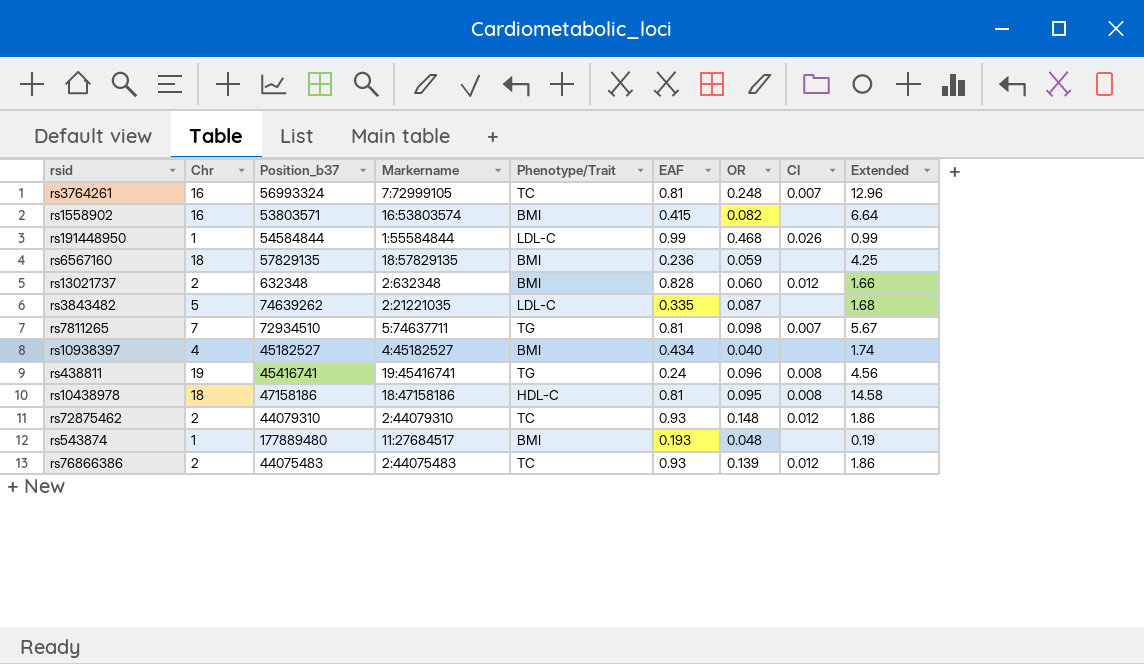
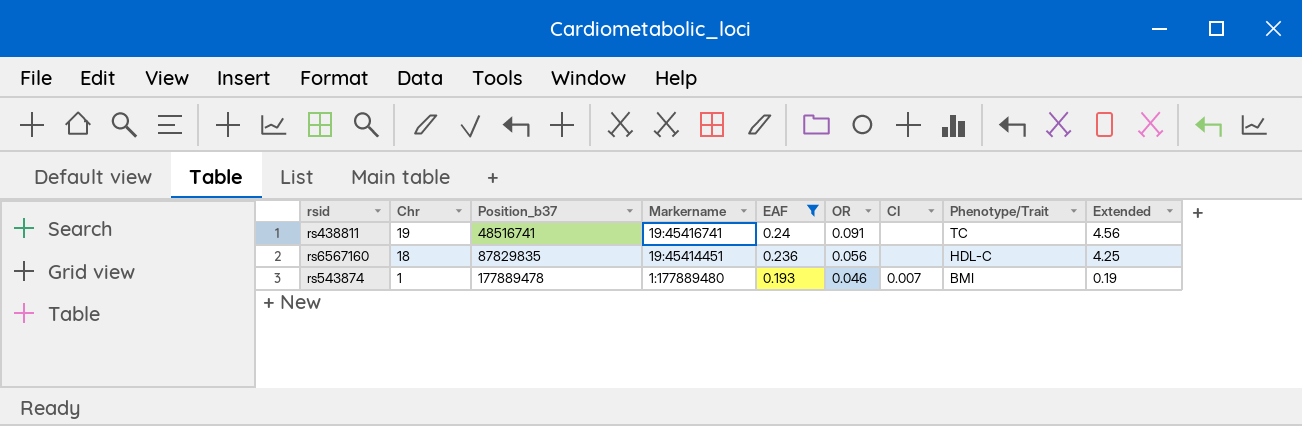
filter: none -> EAF <= 0.24
row order: none -> Chr descending
column Phenotype/Trait | position: 5 -> 8
rs438811 | Position_b37: 45416741 -> 48516741
rs438811 | OR: 0.096 -> 0.091
rs438811 | CI: 0.008 -> none
rs438811 | Phenotype/Trait: TG -> TC
rs6567160 | Position_b37: 57829135 -> 87829835
rs6567160 | Markername: 18:57829135 -> 19:45414451
rs6567160 | OR: 0.059 -> 0.056
rs6567160 | Phenotype/Trait: BMI -> HDL-C
rs543874 | Position_b37: 177889480 -> 177889478
rs543874 | Markername: 11:27684517 -> 1:177889480
rs543874 | OR: 0.048 -> 0.046
rs543874 | CI: none -> 0.007

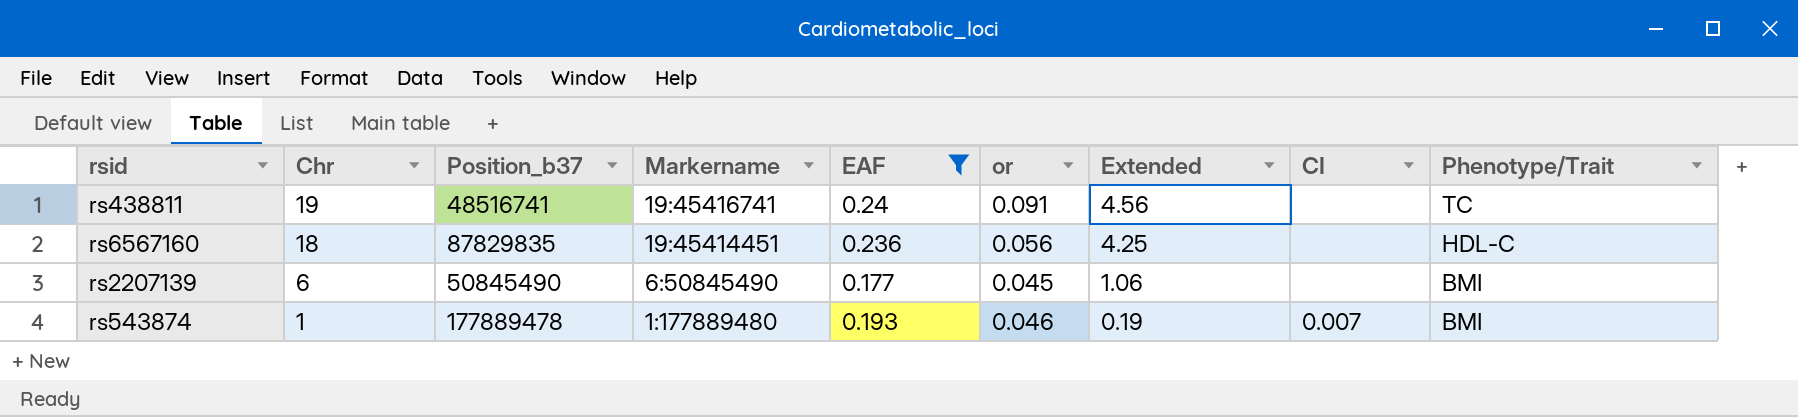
column name: OR -> or
column Extended | position: 9 -> 7
row rs2207139: none -> 6 | 50845490 | 6:50845490 | 0.177 | 0.045 | 1.06 | none | BMI

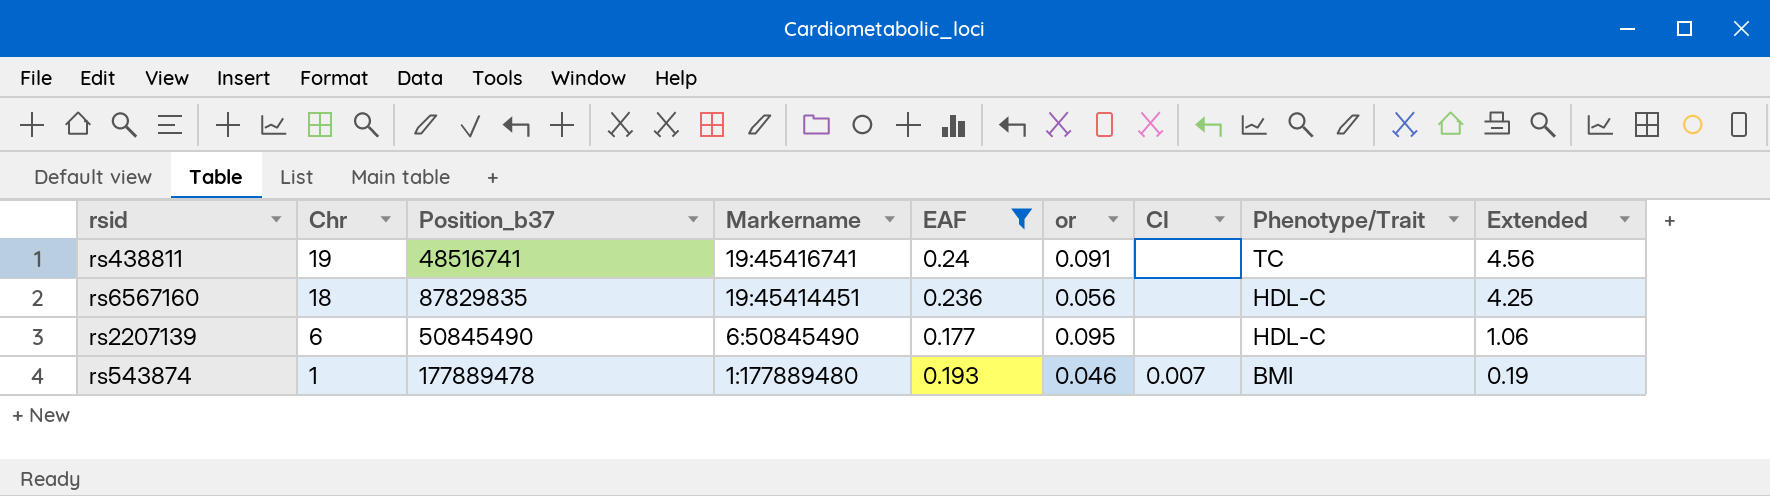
column Extended | position: 7 -> 9
rs2207139 | or: 0.045 -> 0.095
rs2207139 | Phenotype/Trait: BMI -> HDL-C

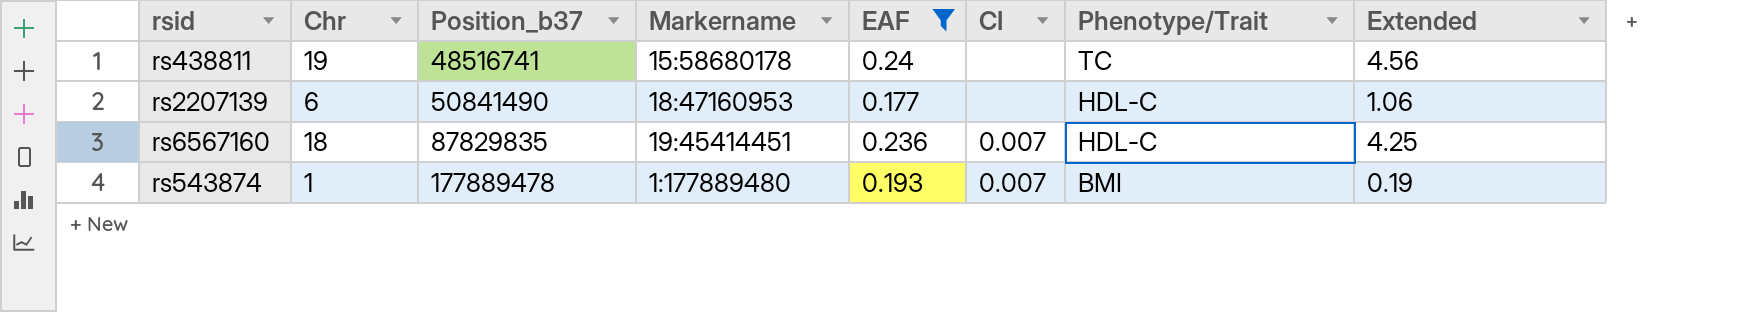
row order: Chr descending -> Position_b37 ascending
column or | position: 6 -> none
rs438811 | Markername: 19:45416741 -> 15:58680178
rs2207139 | Position_b37: 50845490 -> 50841490
rs2207139 | Markername: 6:50845490 -> 18:47160953
rs6567160 | CI: none -> 0.007

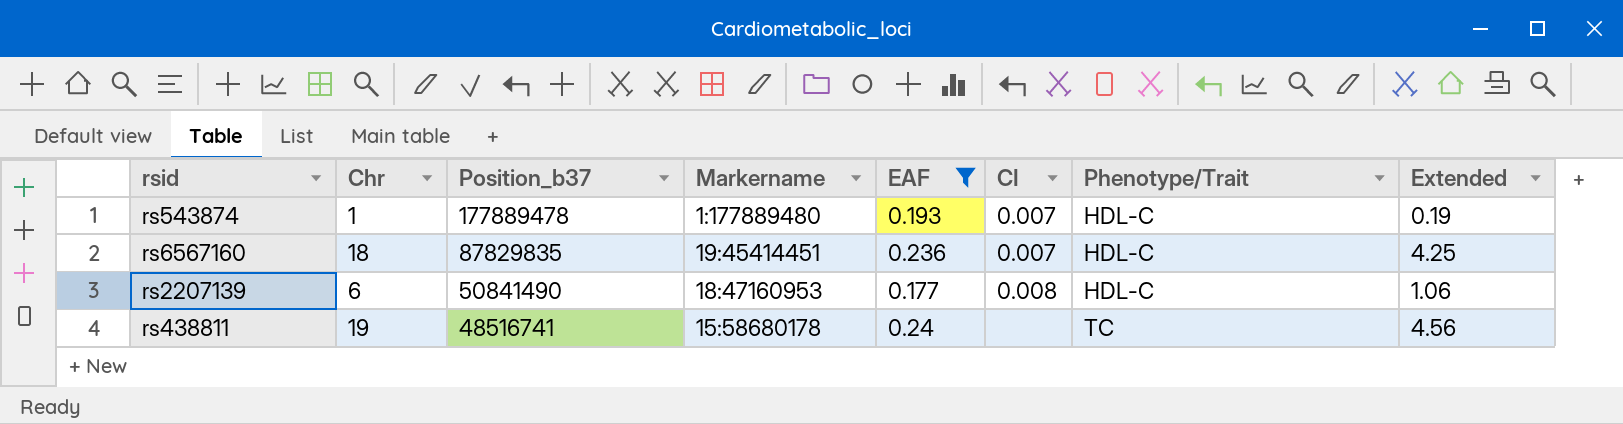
row order: Position_b37 ascending -> Position_b37 descending
rs543874 | Phenotype/Trait: BMI -> HDL-C
rs2207139 | CI: none -> 0.008

